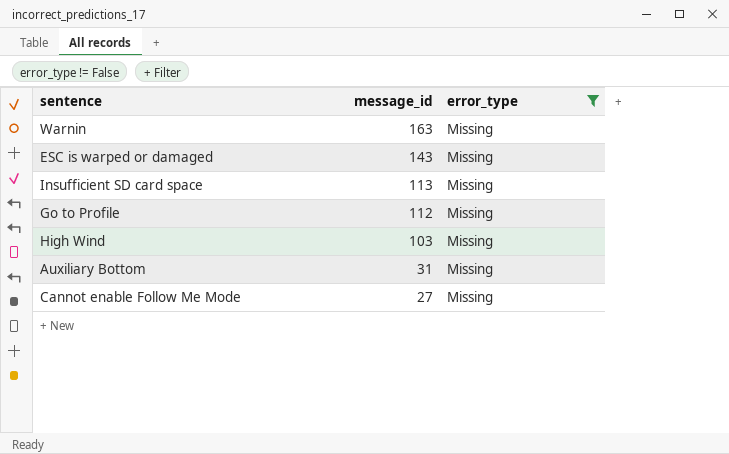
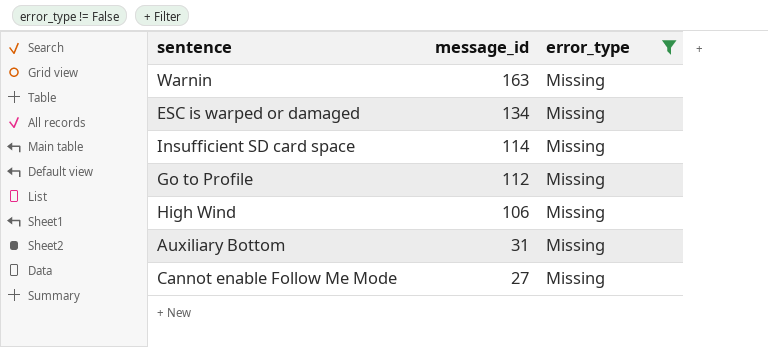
ESC is warped or damaged | message_id: 143 -> 134
Insufficient SD card space | message_id: 113 -> 114
High Wind | message_id: 103 -> 106

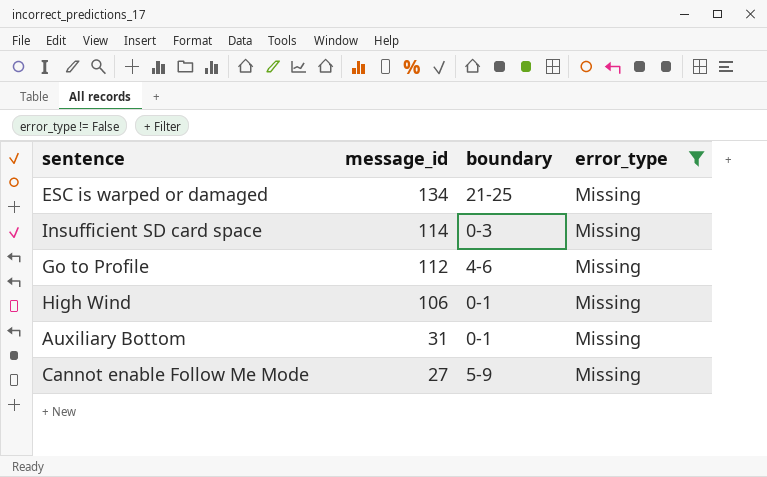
column boundary | position: none -> 3
row Warnin: 163 | Missing -> none

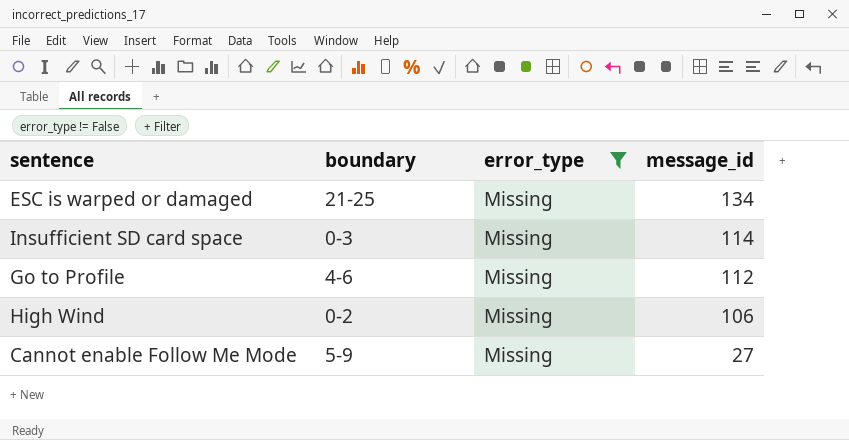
column message_id | position: 2 -> 4
row Auxiliary Bottom: 31 | 0-1 | Missing -> none
High Wind | boundary: 0-1 -> 0-2

